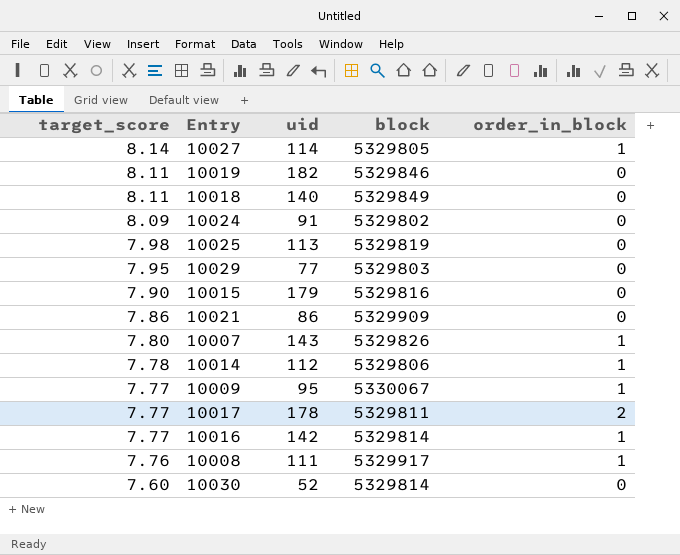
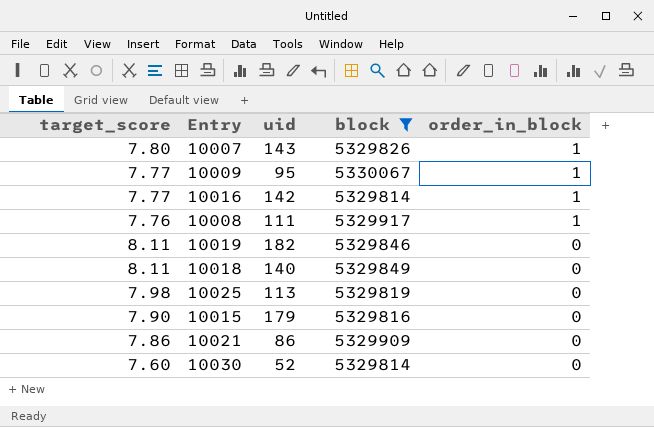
filter: none -> block >= 5329814
row order: target_score descending -> order_in_block descending

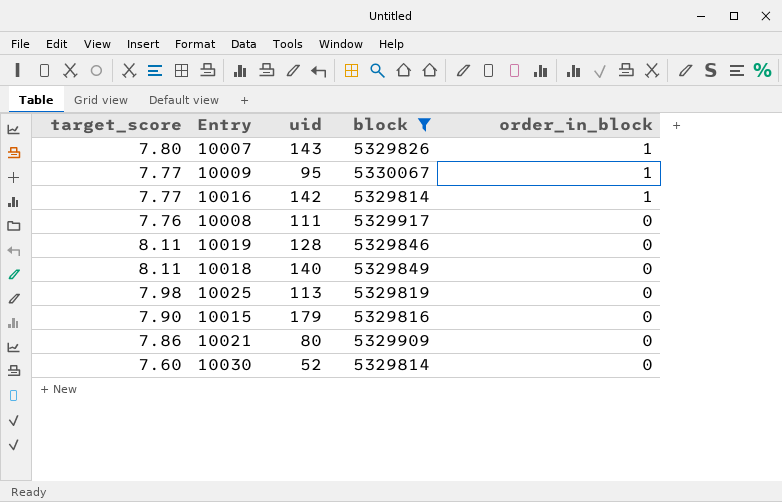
10008 | order_in_block: 1 -> 0
10019 | uid: 182 -> 128
10021 | uid: 86 -> 80

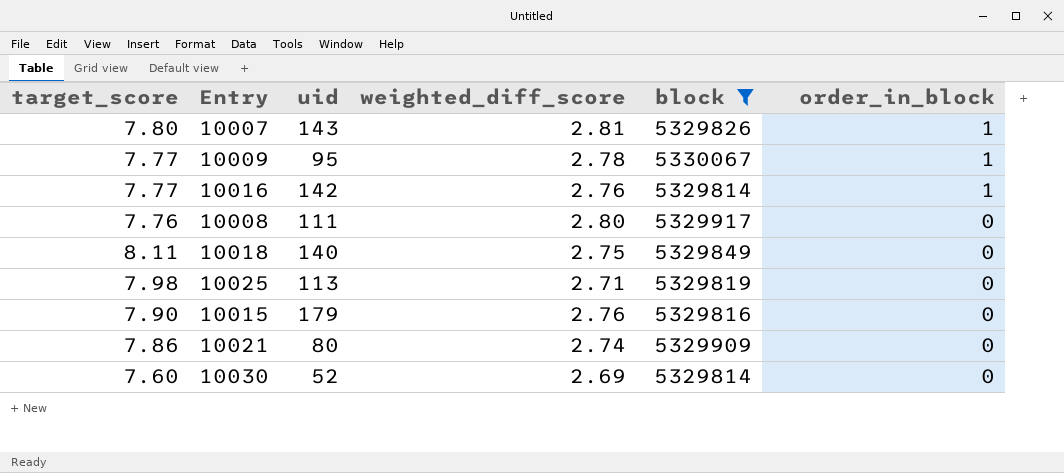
column weighted_diff_score | position: none -> 4
row 10019: 8.11 | 128 | 5329846 | 0 -> none

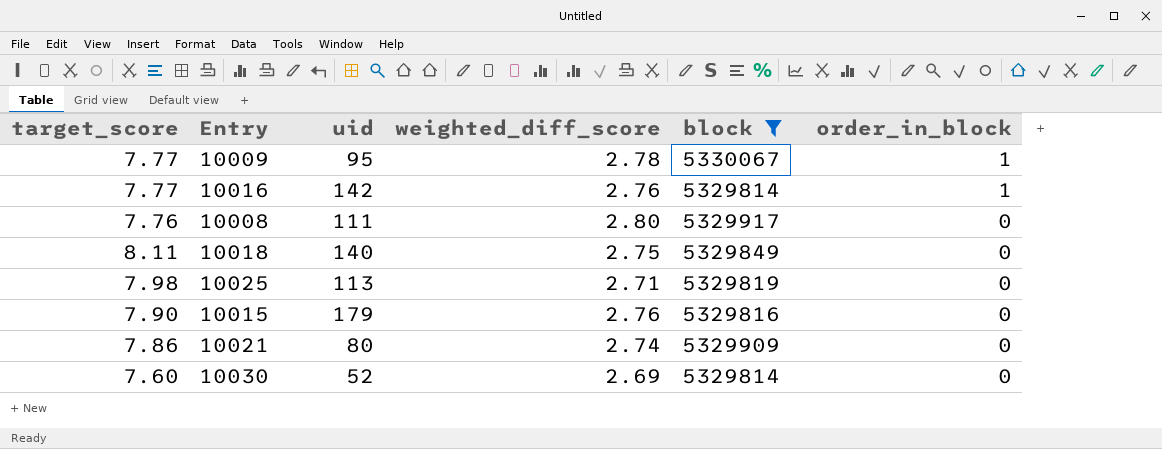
row 10007: 7.80 | 143 | 2.81 | 5329826 | 1 -> none

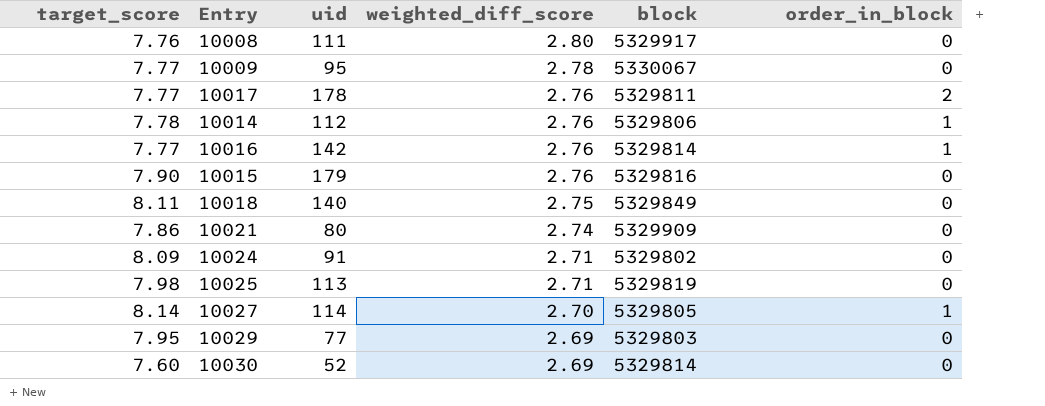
filter: block >= 5329814 -> none
row order: order_in_block descending -> weighted_diff_score descending
10009 | order_in_block: 1 -> 0

